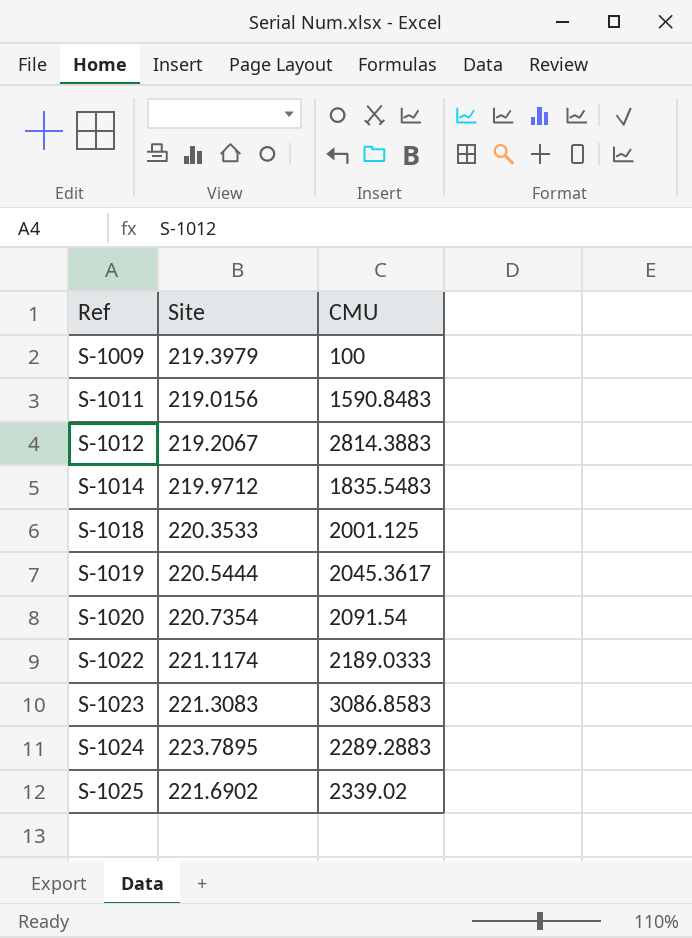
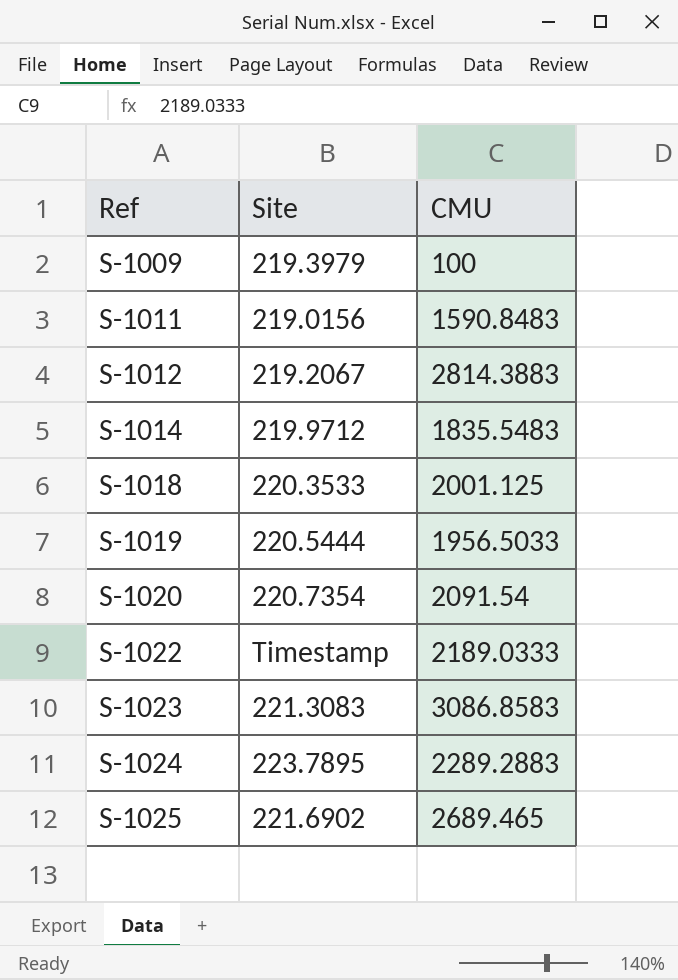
S-1019 | CMU: 2045.3617 -> 1956.5033
S-1022 | Site: 221.1174 -> Timestamp
S-1025 | CMU: 2339.02 -> 2689.465

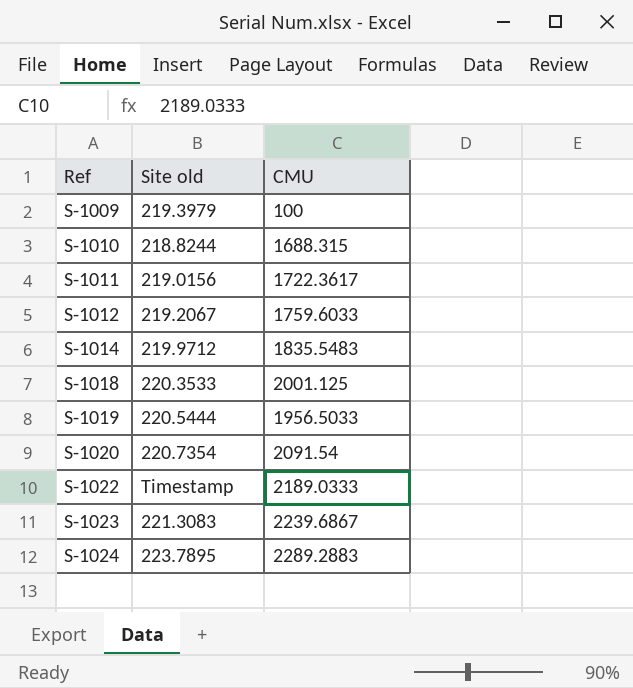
column name: Site -> Site old
row S-1025: 221.6902 | 2689.465 -> none
row S-1010: none -> 218.8244 | 1688.315
S-1011 | CMU: 1590.8483 -> 1722.3617
S-1012 | CMU: 2814.3883 -> 1759.6033
S-1023 | CMU: 3086.8583 -> 2239.6867

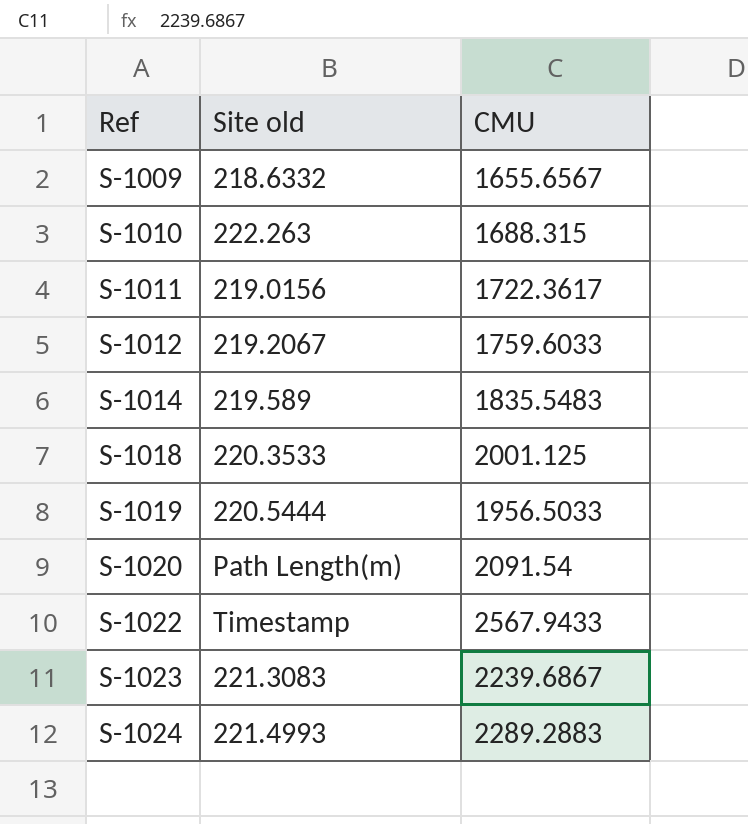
S-1009 | Site old: 219.3979 -> 218.6332
S-1009 | CMU: 100 -> 1655.6567
S-1010 | Site old: 218.8244 -> 222.263
S-1014 | Site old: 219.9712 -> 219.589
S-1020 | Site old: 220.7354 -> Path Length(m)
S-1022 | CMU: 2189.0333 -> 2567.9433
S-1024 | Site old: 223.7895 -> 221.4993

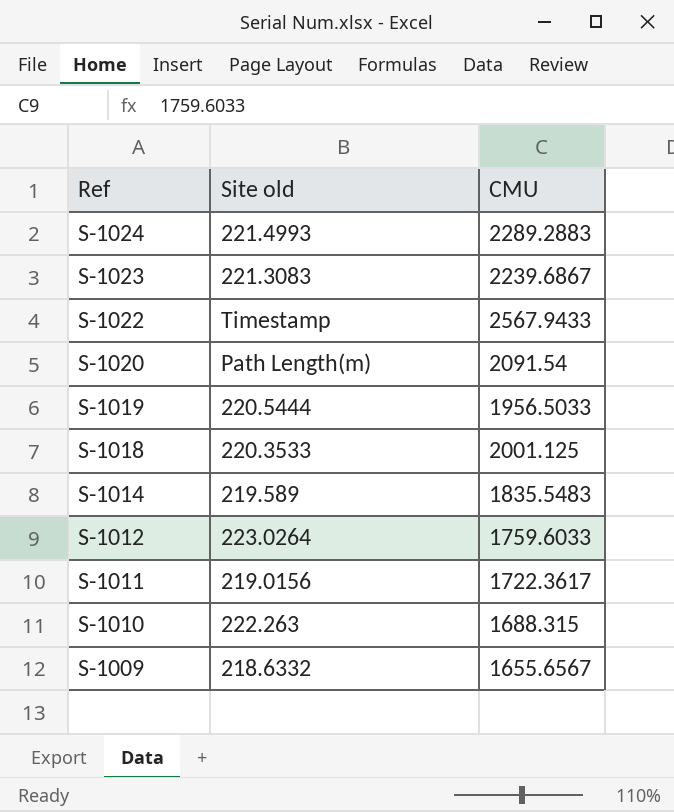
row order: Ref ascending -> Ref descending
S-1012 | Site old: 219.2067 -> 223.0264

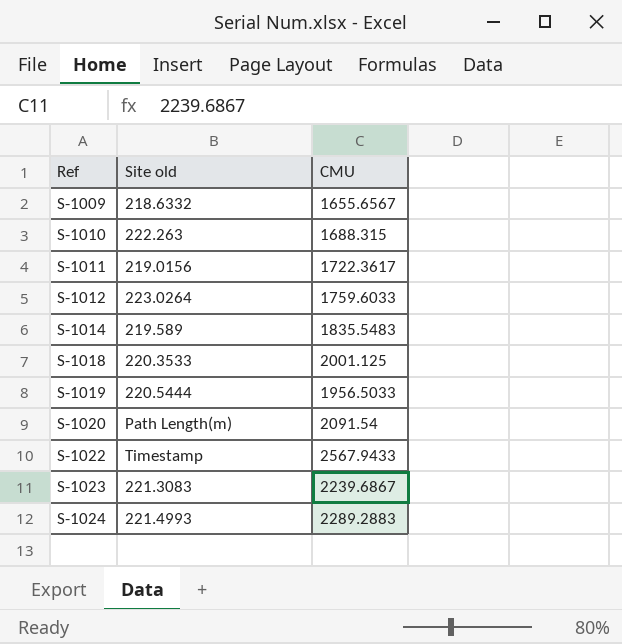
row order: Ref descending -> Ref ascending

